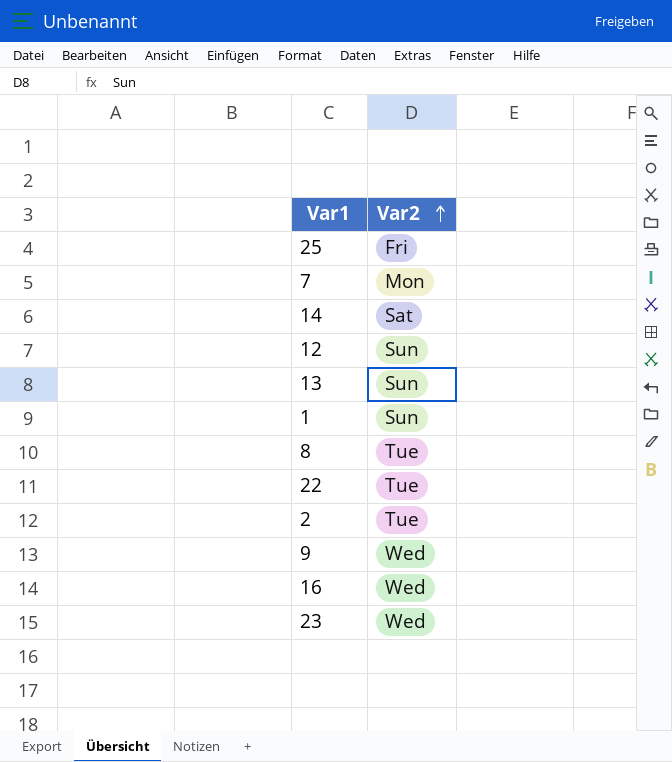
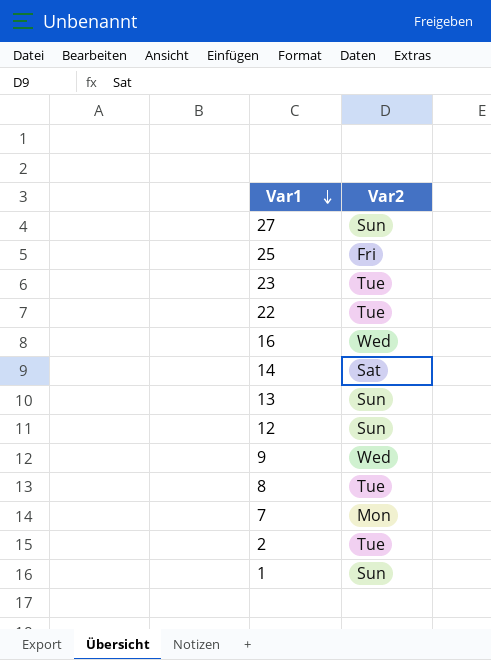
row order: Var2 ascending -> Var1 descending
row 27: none -> Sun
23 | Var2: Wed -> Tue

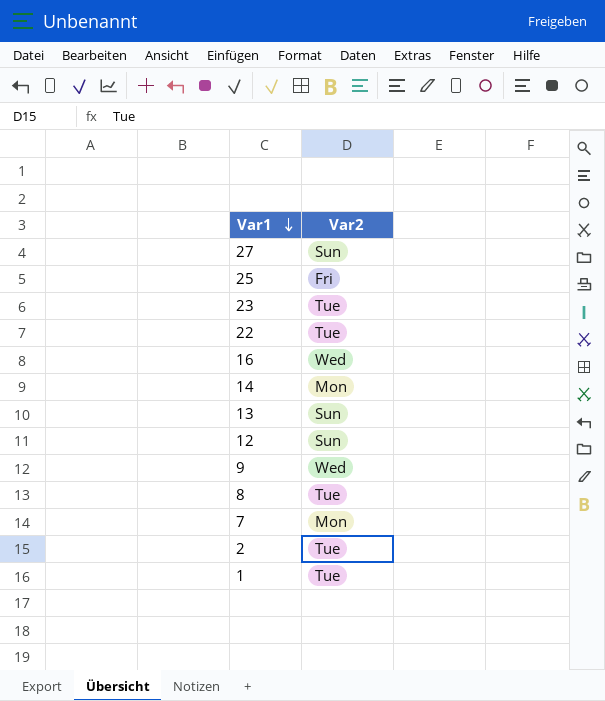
14 | Var2: Sat -> Mon
1 | Var2: Sun -> Tue

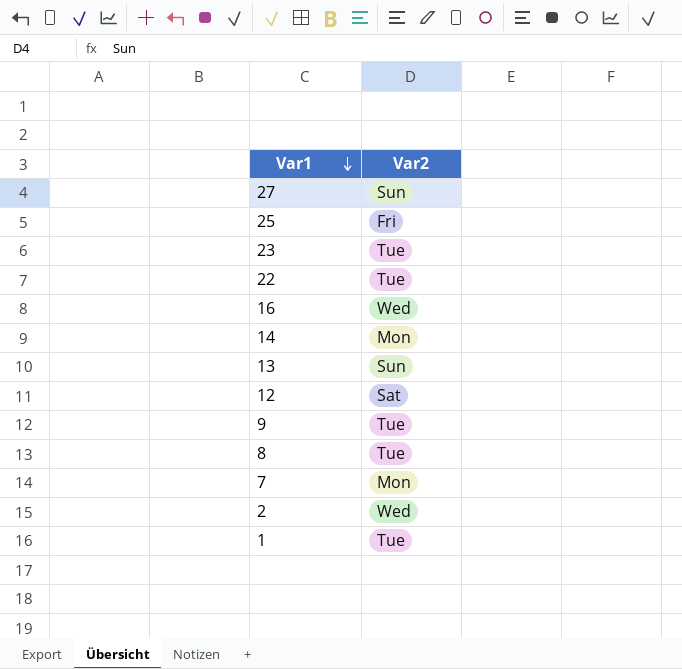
12 | Var2: Sun -> Sat
9 | Var2: Wed -> Tue
2 | Var2: Tue -> Wed

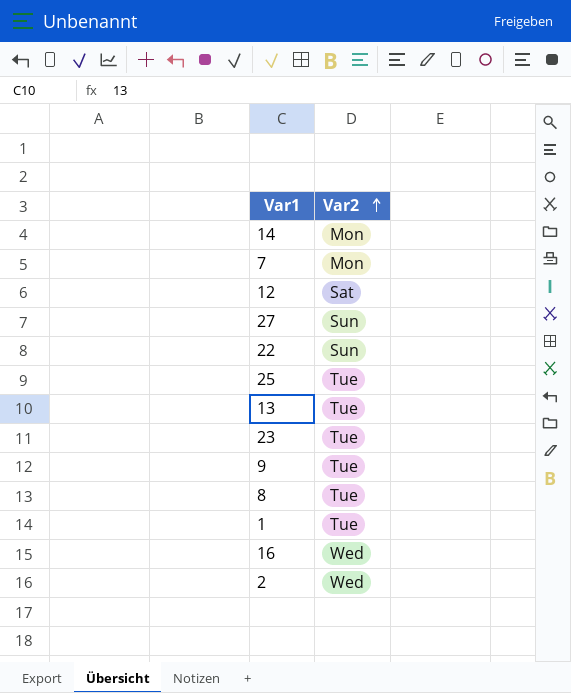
row order: Var1 descending -> Var2 ascending
22 | Var2: Tue -> Sun
25 | Var2: Fri -> Tue
13 | Var2: Sun -> Tue

